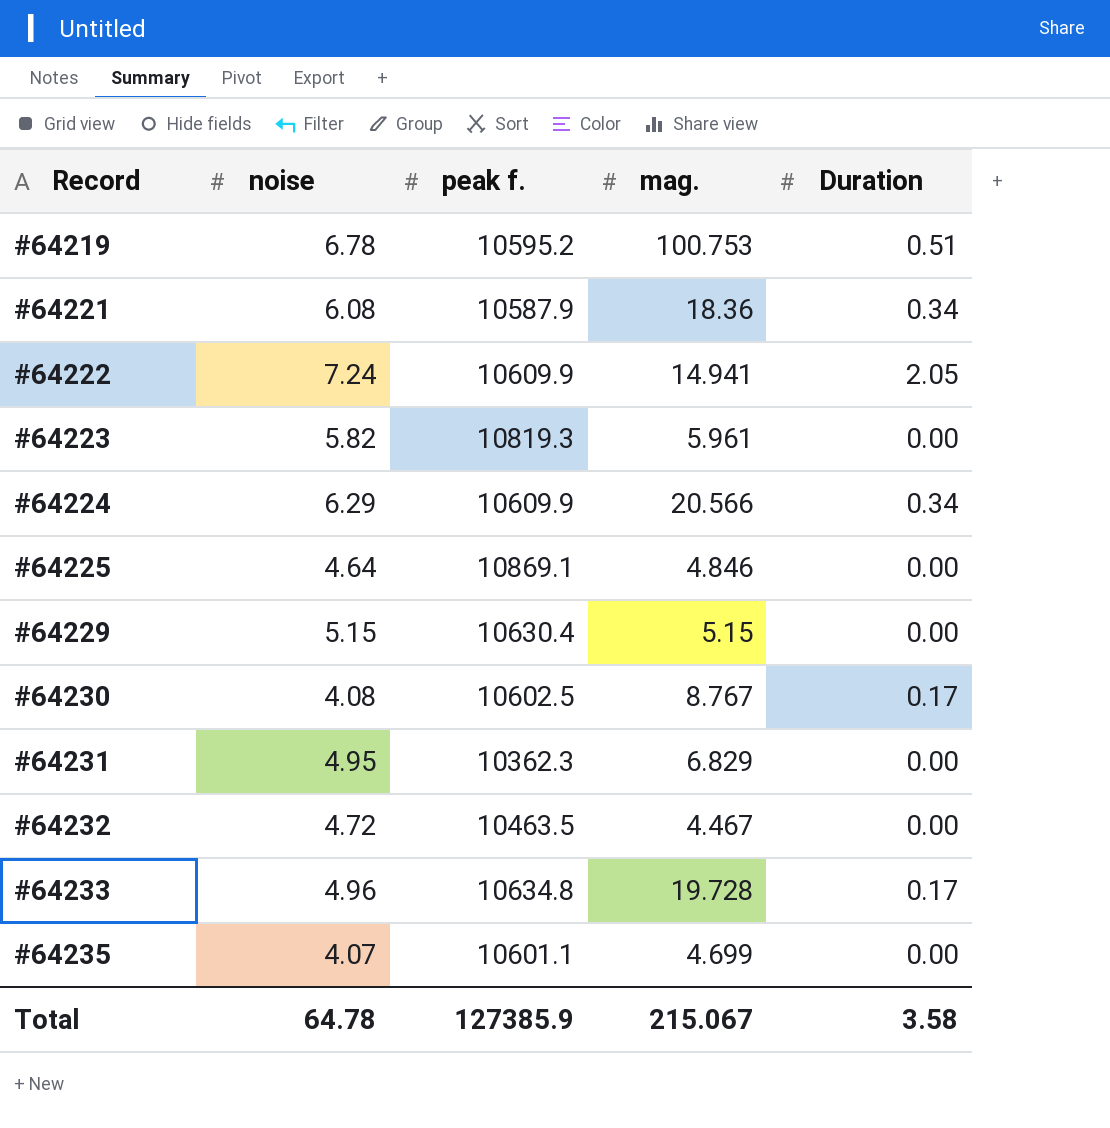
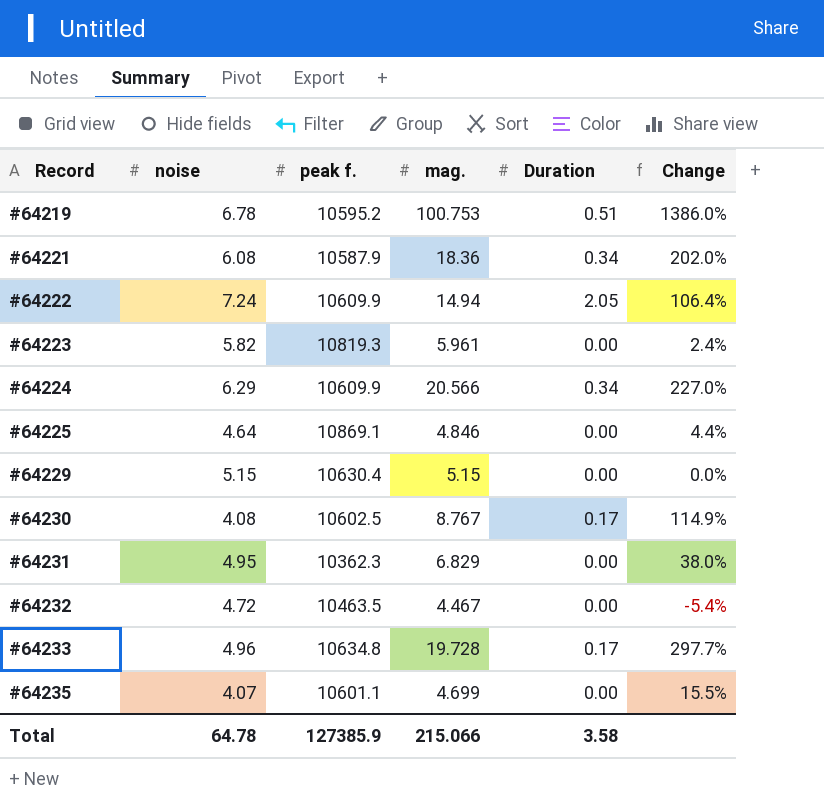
column Change | formula: none -> ([mag.] - [noise]) / [noise]
#64222 | mag.: 14.941 -> 14.94
Total | mag.: 215.067 -> 215.066

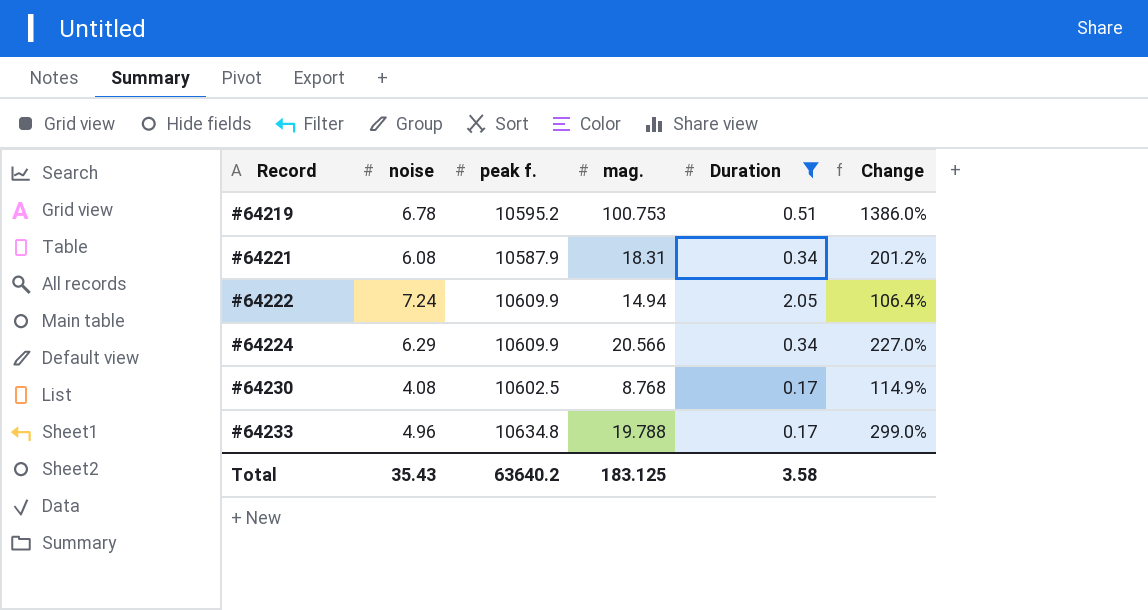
filter: none -> Duration != 0.00
#64221 | mag.: 18.36 -> 18.31
#64221 | Change: 202.0% -> 201.2%
#64230 | mag.: 8.767 -> 8.768
#64233 | mag.: 19.728 -> 19.788
#64233 | Change: 297.7% -> 299.0%
Total | noise: 64.78 -> 35.43
Total | peak f.: 127385.9 -> 63640.2
Total | mag.: 215.066 -> 183.125

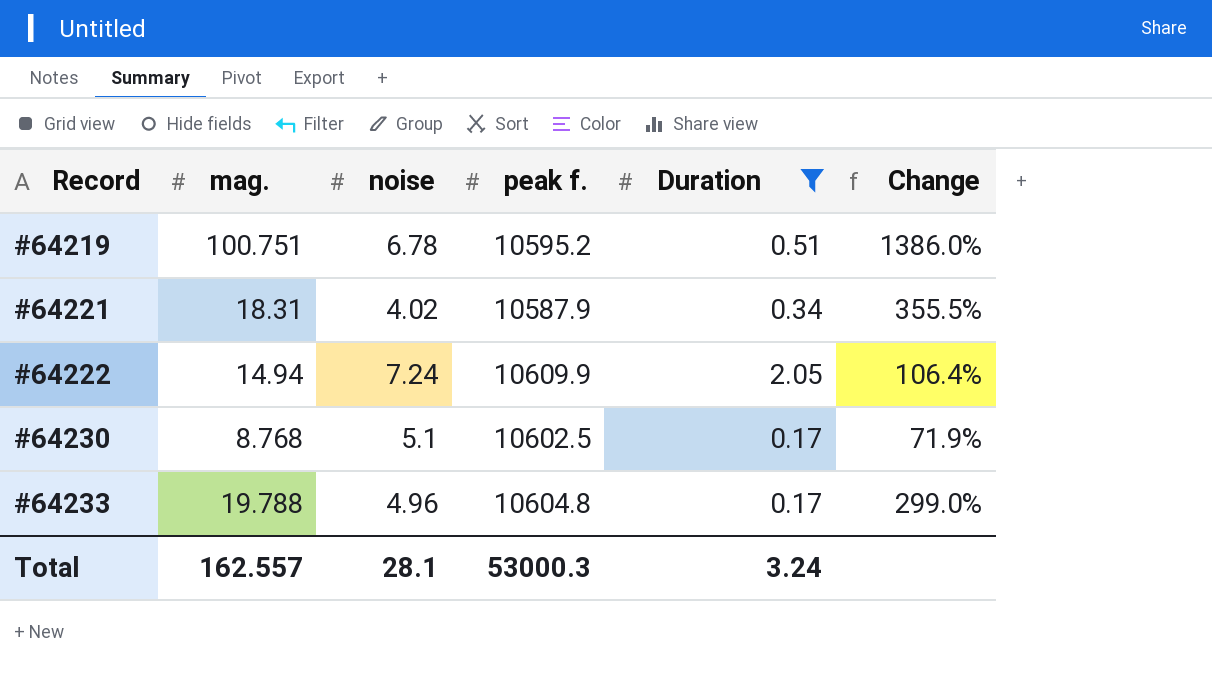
column mag. | position: 4 -> 2
row #64224: 6.29 | 10609.9 | 20.566 | 0.34 | 227.0% -> none
#64219 | mag.: 100.753 -> 100.751
#64221 | noise: 6.08 -> 4.02
#64221 | Change: 201.2% -> 355.5%
#64230 | noise: 4.08 -> 5.1
#64230 | Change: 114.9% -> 71.9%
#64233 | peak f.: 10634.8 -> 10604.8
Total | mag.: 183.125 -> 162.557
Total | noise: 35.43 -> 28.1
Total | peak f.: 63640.2 -> 53000.3
Total | Duration: 3.58 -> 3.24

